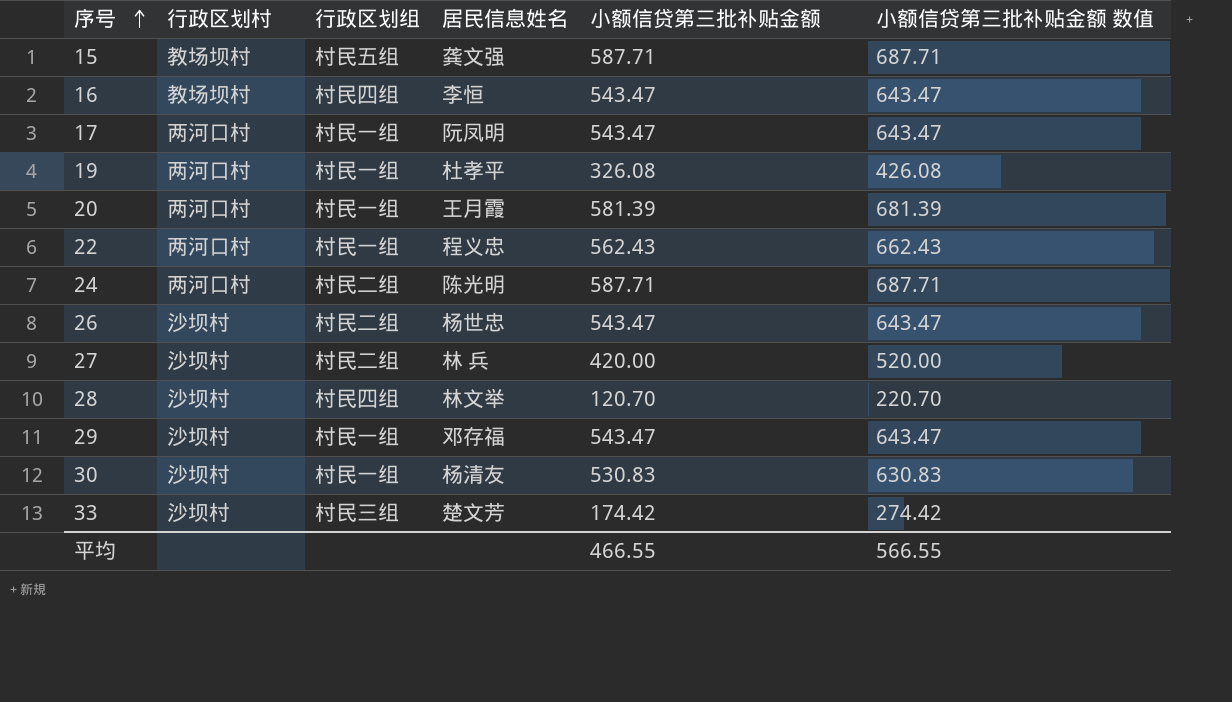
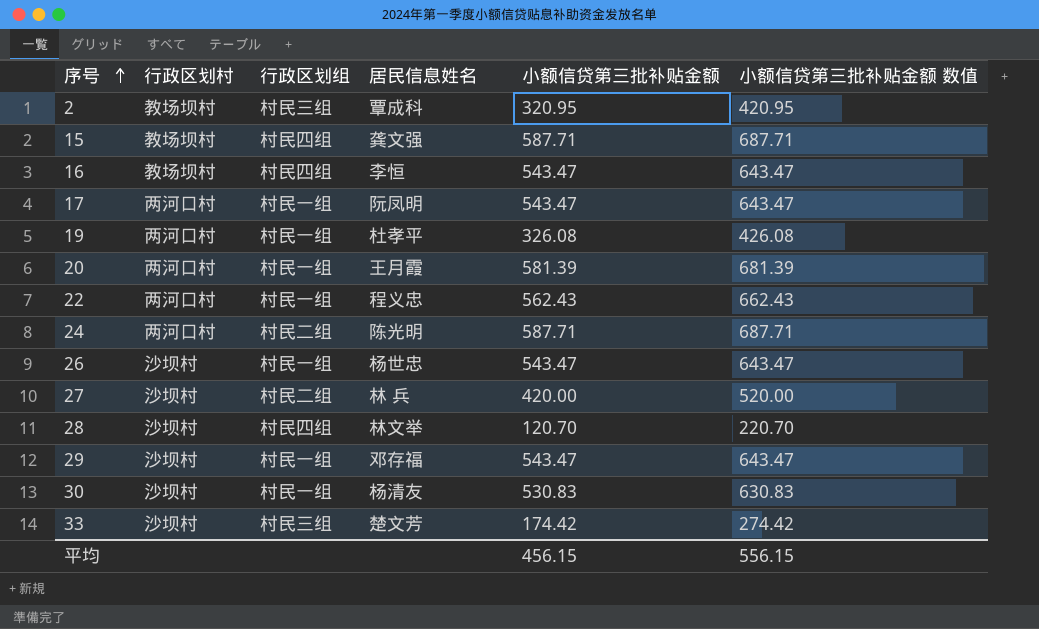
row 2: none -> 教场坝村 | 村民三组 | 覃成科 | 320.95 | 420.95
15 | 行政区划组: 村民五组 -> 村民四组
26 | 行政区划组: 村民二组 -> 村民一组
平均 | 小额信贷第三批补贴金额: 466.55 -> 456.15
平均 | 小额信贷第三批补贴金额 数值: 566.55 -> 556.15

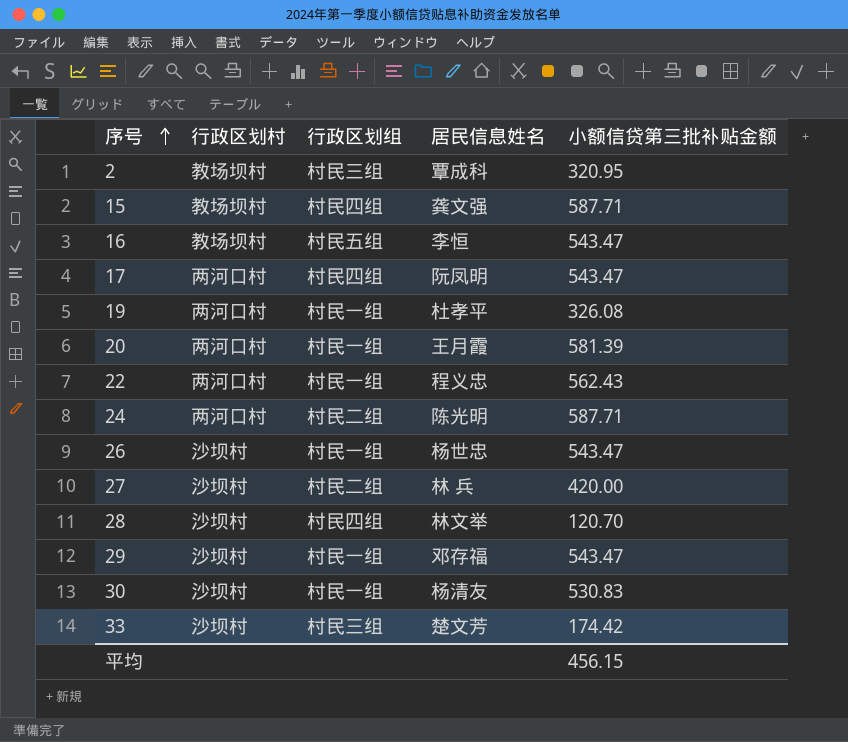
column 小额信贷第三批补贴金额 数值 | formula: [小额信贷第三批补贴金额] + 100 -> none
16 | 行政区划组: 村民四组 -> 村民五组
17 | 行政区划组: 村民一组 -> 村民四组

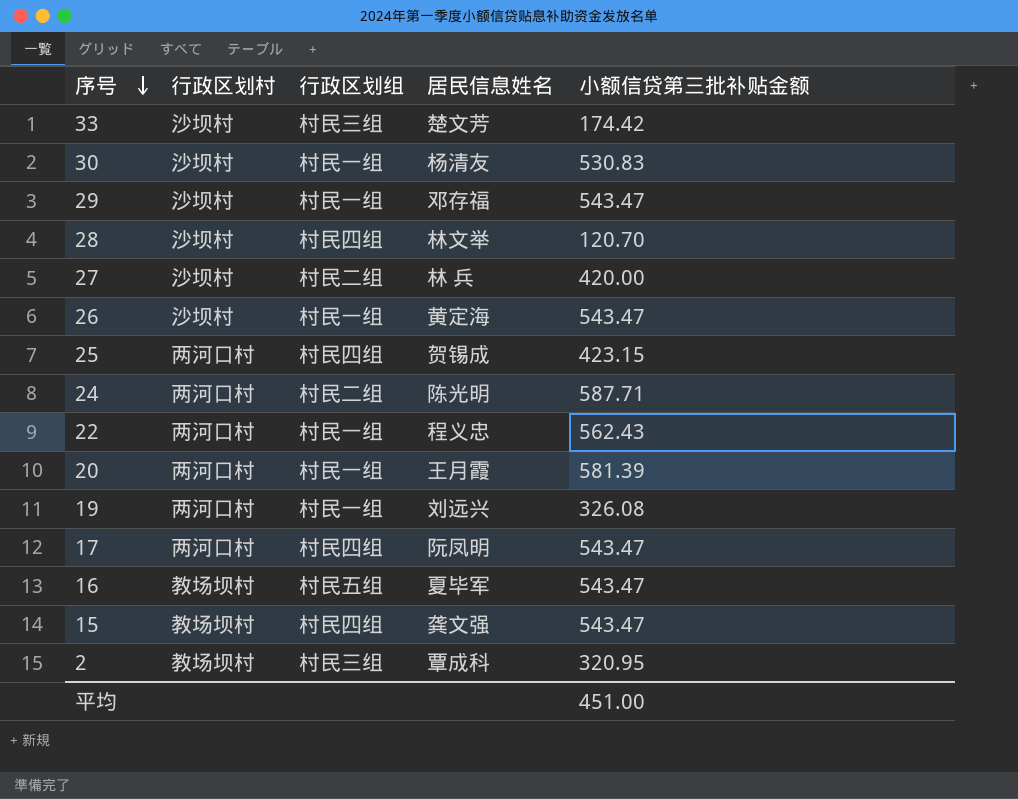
row order: 序号 ascending -> 序号 descending
26 | 居民信息姓名: 杨世忠 -> 黄定海
row 25: none -> 两河口村 | 村民四组 | 贺锡成 | 423.15
19 | 居民信息姓名: 杜孝平 -> 刘远兴
16 | 居民信息姓名: 李恒 -> 夏毕军
15 | 小额信贷第三批补贴金额: 587.71 -> 543.47
平均 | 小额信贷第三批补贴金额: 456.15 -> 451.00

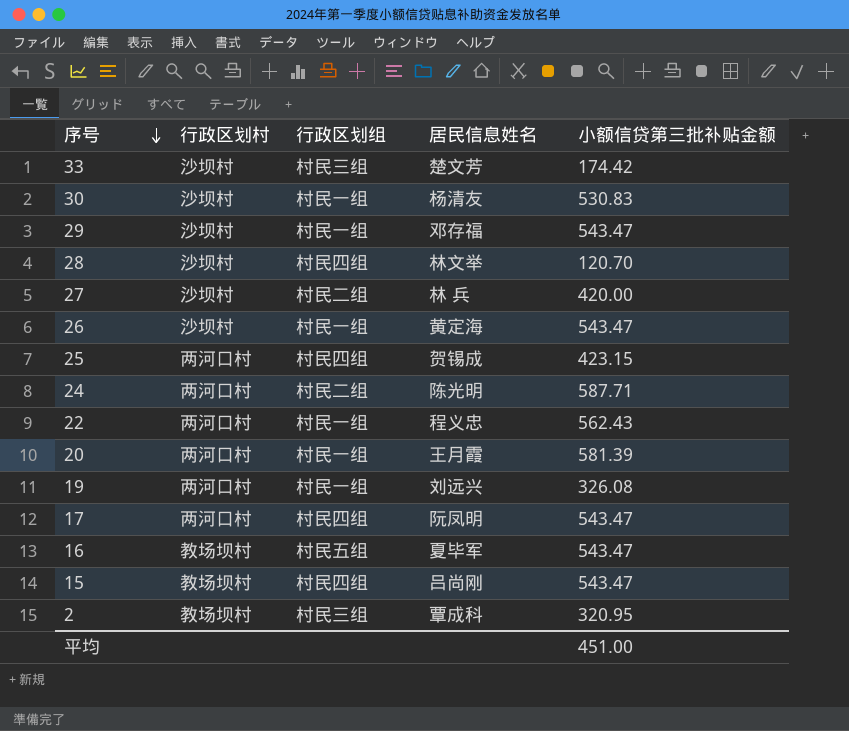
15 | 居民信息姓名: 龚文强 -> 吕尚刚

